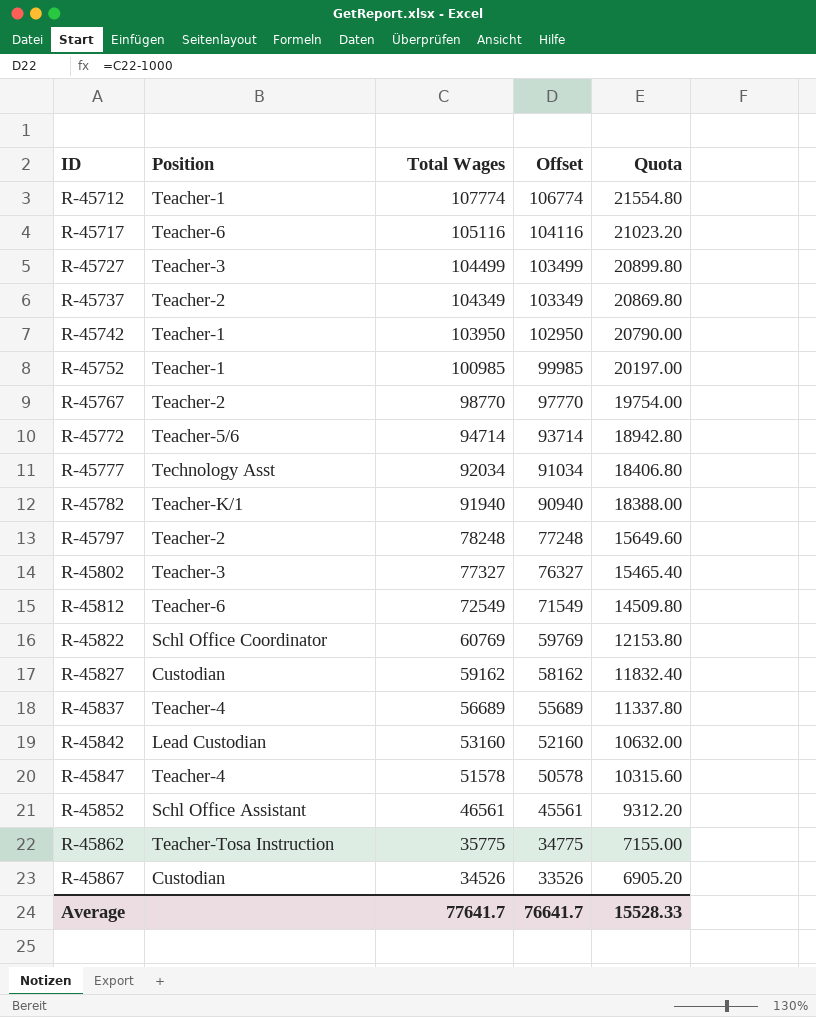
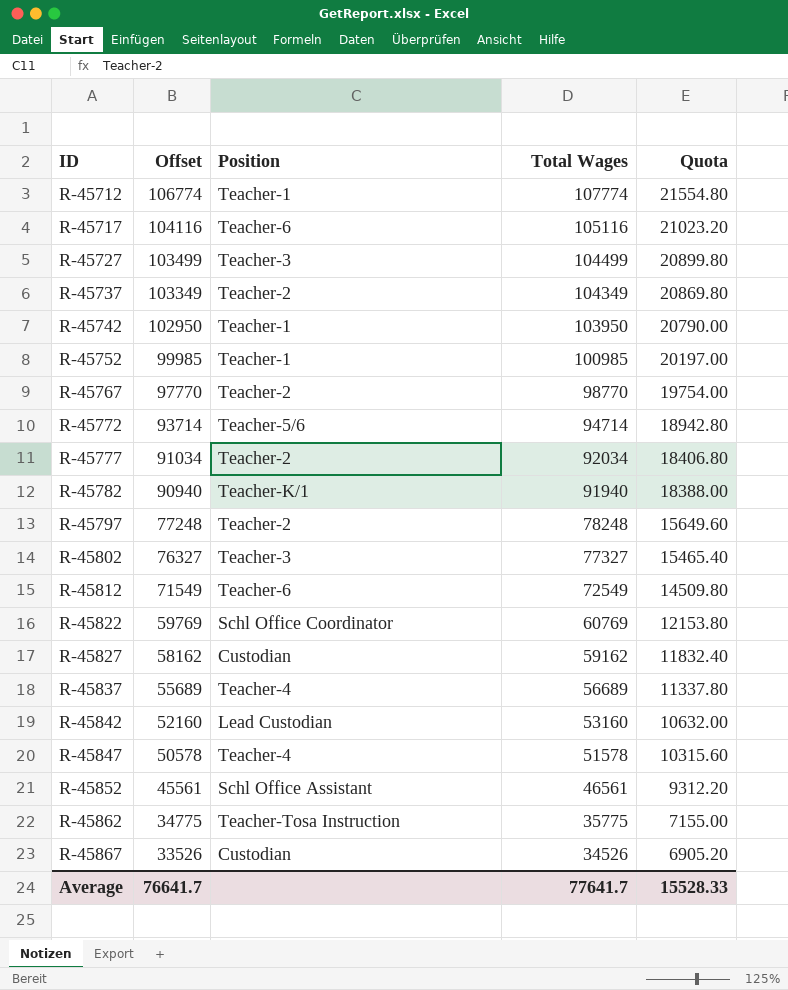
column Offset | position: 4 -> 2
R-45777 | Position: Technology Asst -> Teacher-2

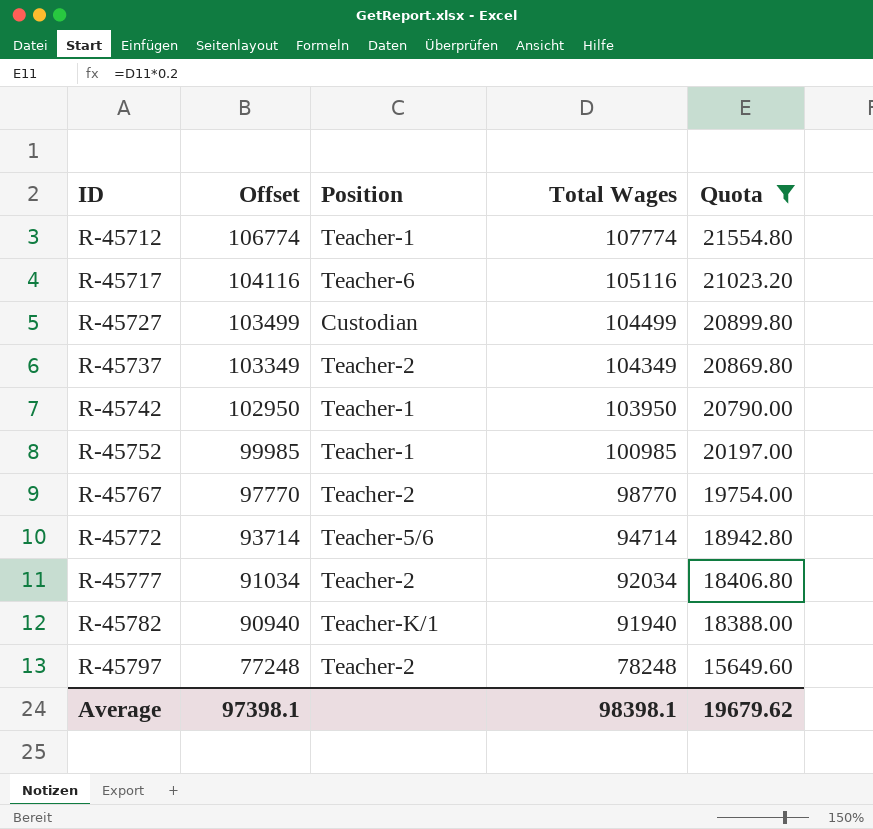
filter: none -> Quota >= 15649.60
R-45727 | Position: Teacher-3 -> Custodian
Average | Offset: 76641.7 -> 97398.1
Average | Total Wages: 77641.7 -> 98398.1
Average | Quota: 15528.33 -> 19679.62

